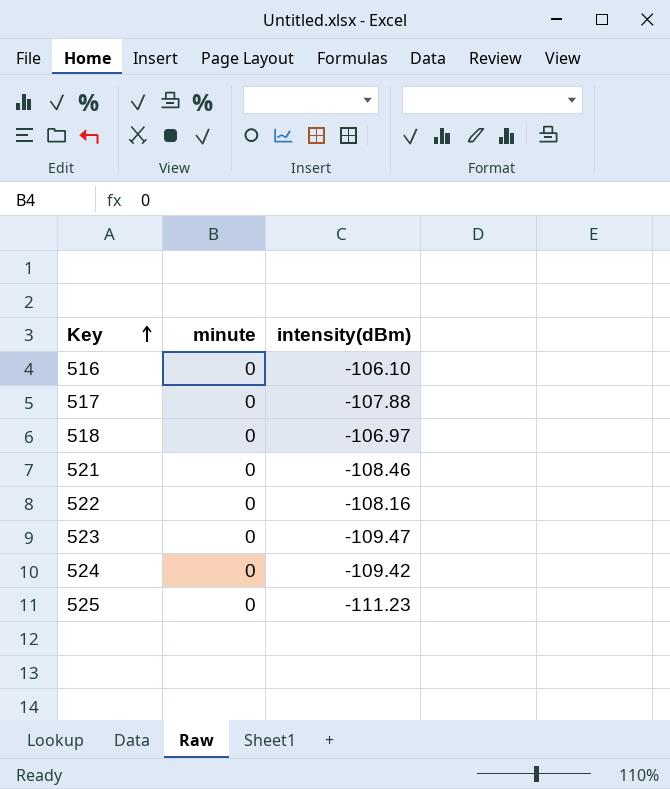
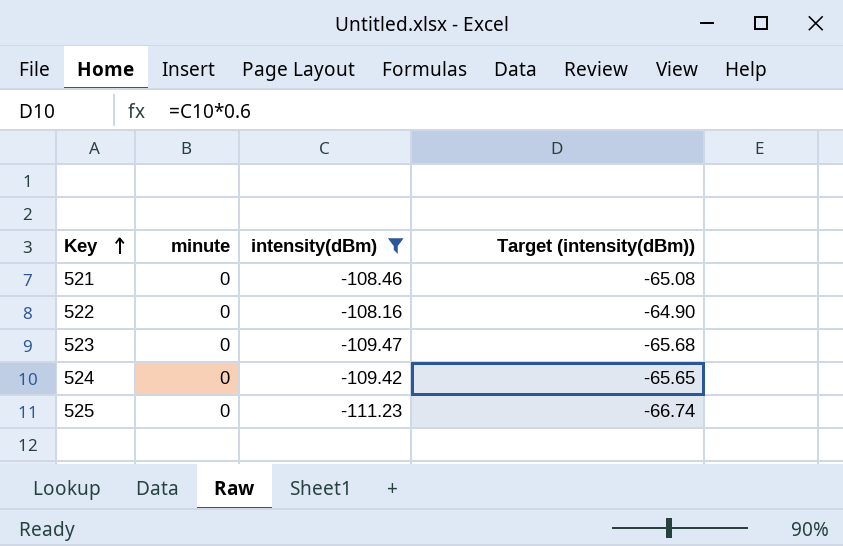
filter: none -> intensity(dBm) <= -108.16
column Target (intensity(dBm)) | formula: none -> [intensity(dBm)] * 0.6

